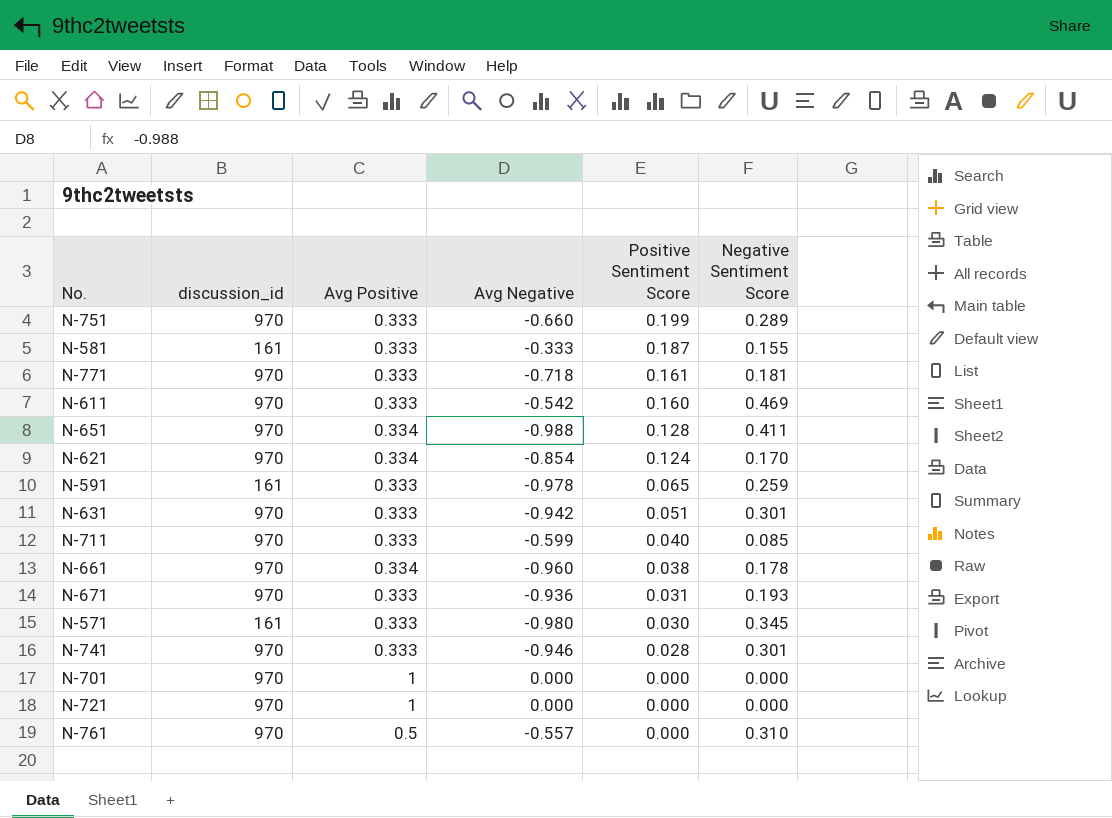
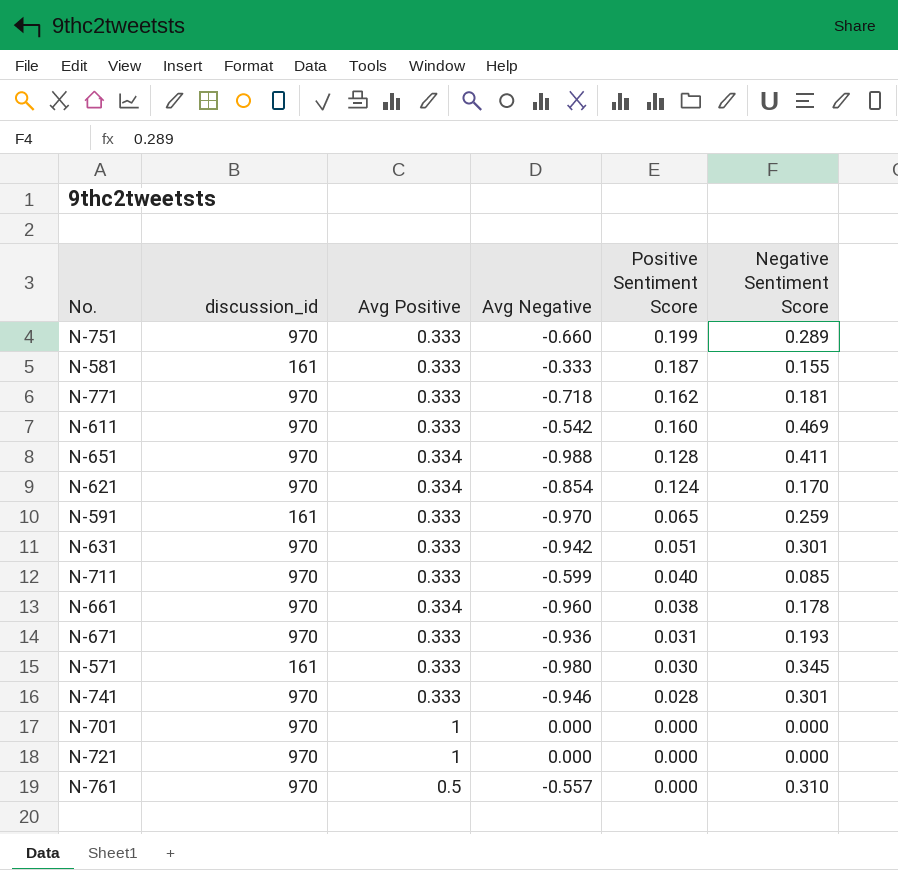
N-771 | Positive Sentiment Score: 0.161 -> 0.162
N-591 | Avg Negative: -0.978 -> -0.970

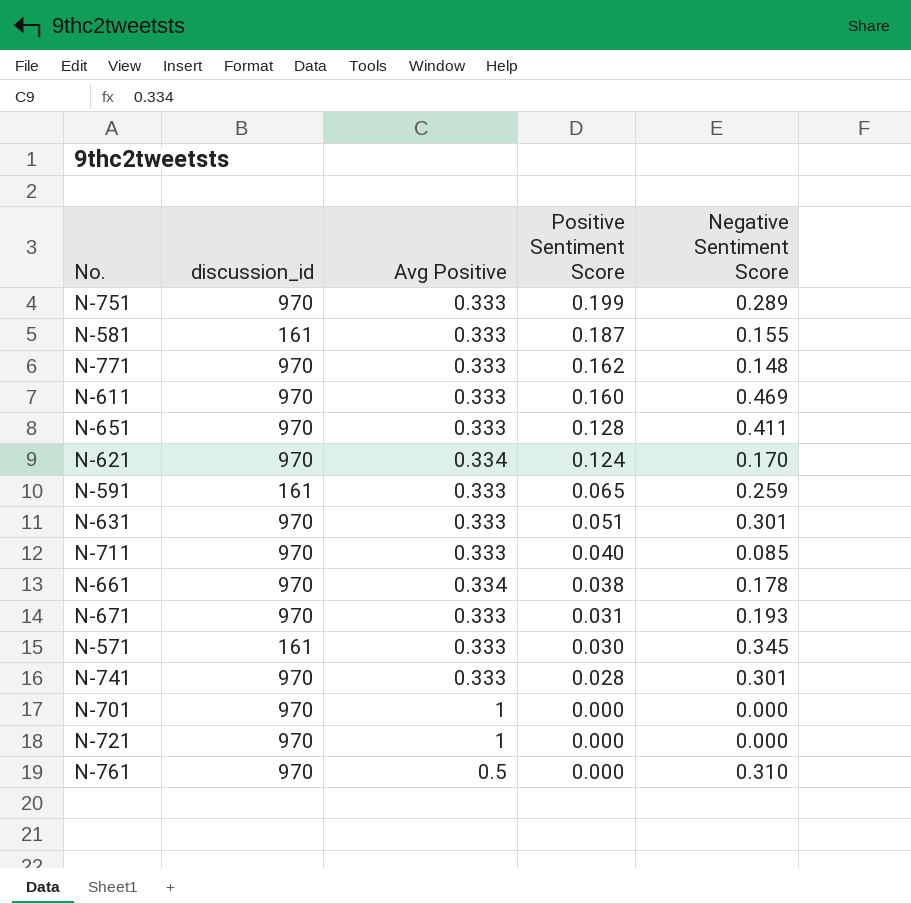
column Avg Negative | position: 4 -> none
N-771 | Negative Sentiment Score: 0.181 -> 0.148
N-651 | Avg Positive: 0.334 -> 0.333

